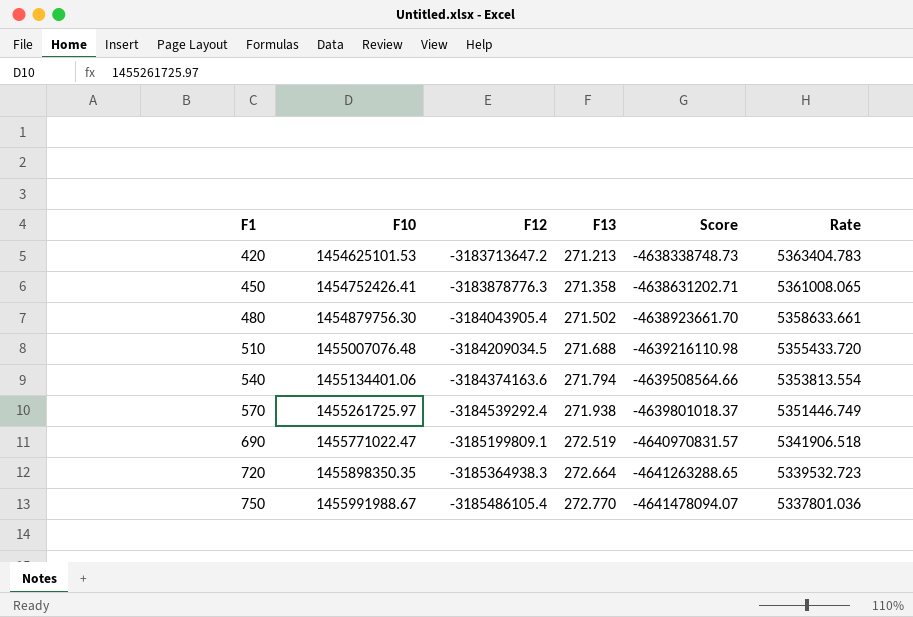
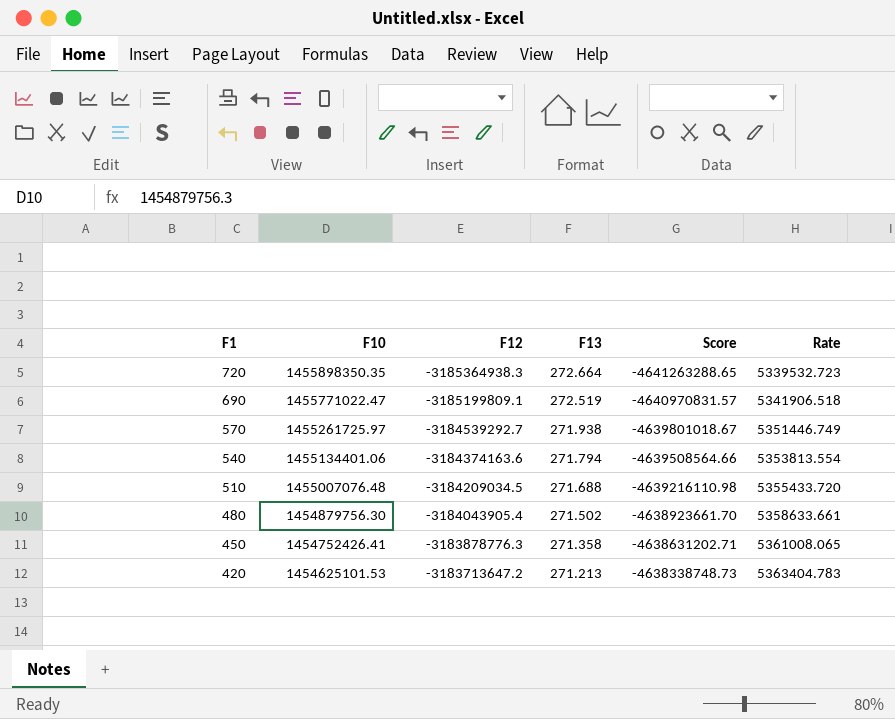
row order: F1 ascending -> F1 descending
row 750: 1455991988.67 | -3185486105.4 | 272.770 | -4641478094.07 | 5337801.036 -> none
570 | F12: -3184539292.4 -> -3184539292.7
570 | Score: -4639801018.37 -> -4639801018.67

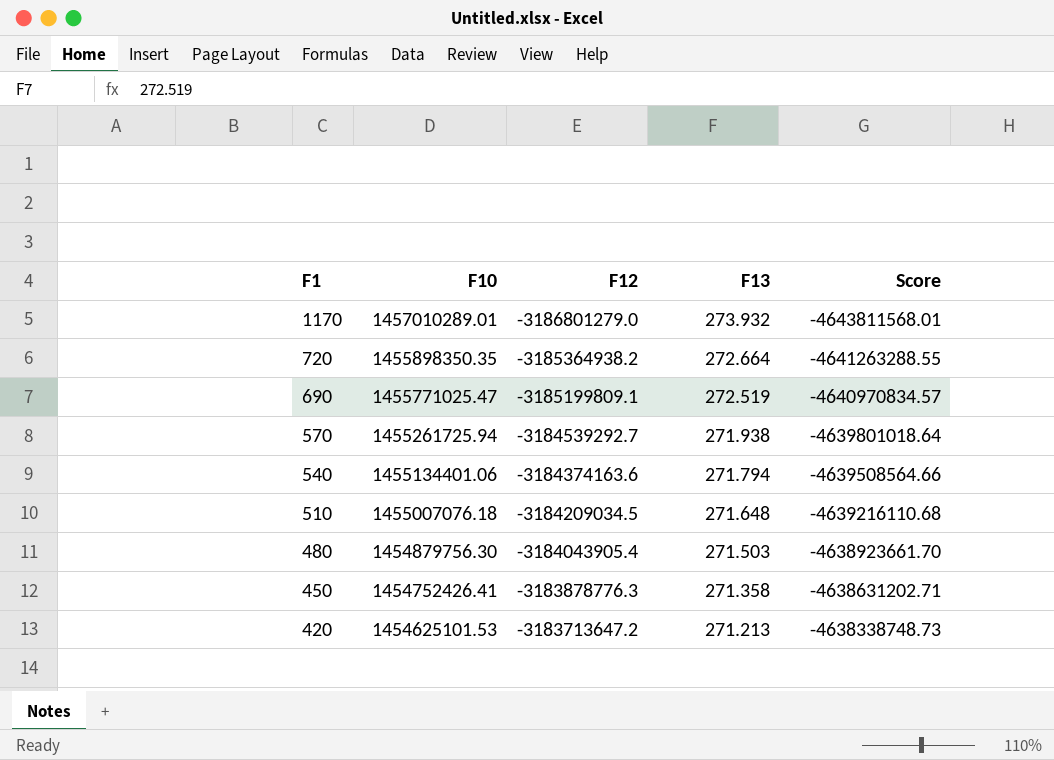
column Rate | formula: [F10] / [F13] -> none
row 1170: none -> 1457010289.01 | -3186801279.0 | 273.932 | -4643811568.01
720 | F12: -3185364938.3 -> -3185364938.2
720 | Score: -4641263288.65 -> -4641263288.55
690 | F10: 1455771022.47 -> 1455771025.47
690 | Score: -4640970831.57 -> -4640970834.57
570 | F10: 1455261725.97 -> 1455261725.94
570 | Score: -4639801018.67 -> -4639801018.64
510 | F10: 1455007076.48 -> 1455007076.18
510 | F13: 271.688 -> 271.648
510 | Score: -4639216110.98 -> -4639216110.68
480 | F13: 271.502 -> 271.503

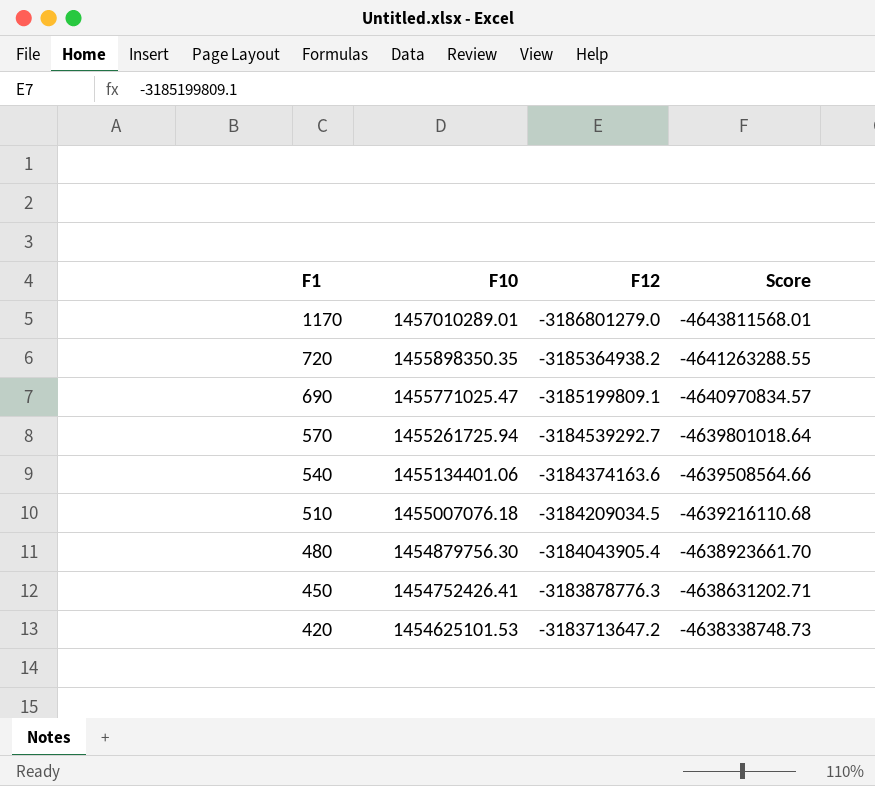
column F13 | position: 4 -> none

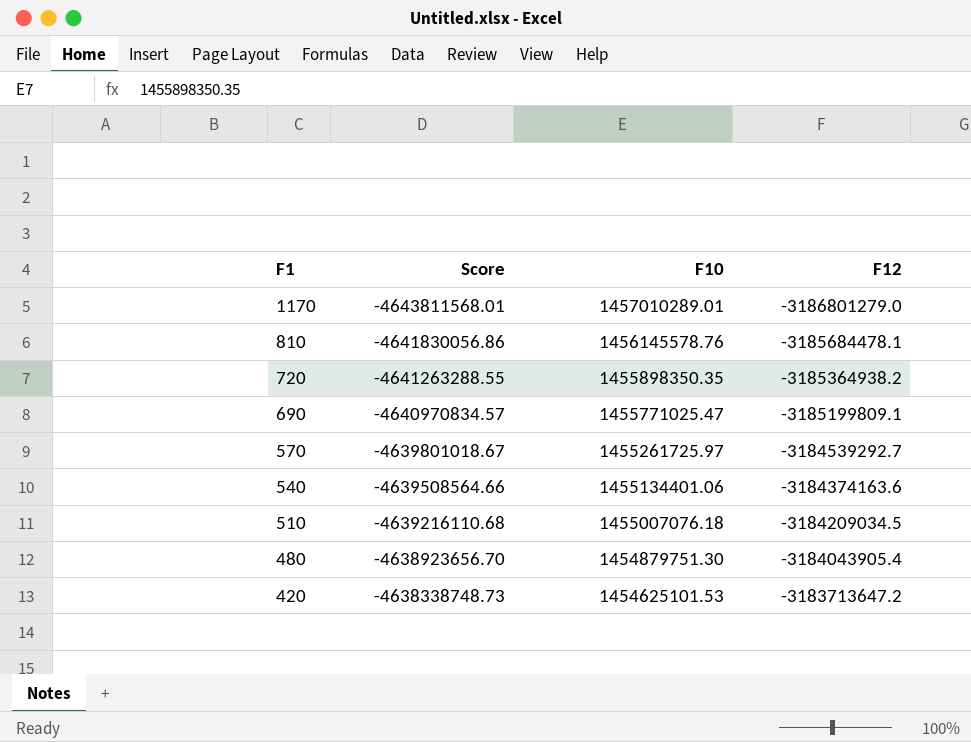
column Score | position: 4 -> 2
row 450: 1454752426.41 | -3183878776.3 | -4638631202.71 -> none
row 810: none -> -4641830056.86 | 1456145578.76 | -3185684478.1
570 | Score: -4639801018.64 -> -4639801018.67
570 | F10: 1455261725.94 -> 1455261725.97
480 | Score: -4638923661.70 -> -4638923656.70
480 | F10: 1454879756.30 -> 1454879751.30

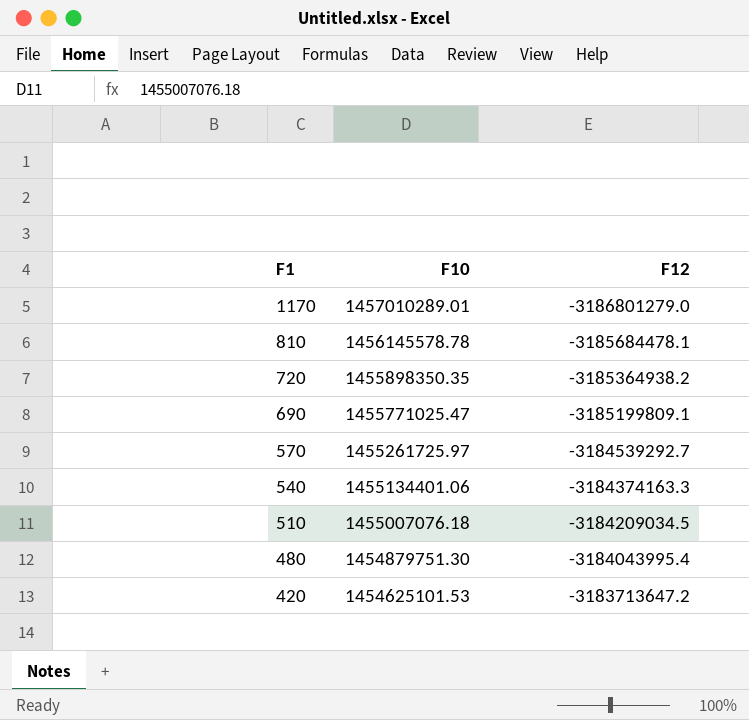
column Score | formula: [F12] - [F10] -> none
810 | F10: 1456145578.76 -> 1456145578.78
540 | F12: -3184374163.6 -> -3184374163.3
480 | F12: -3184043905.4 -> -3184043995.4

